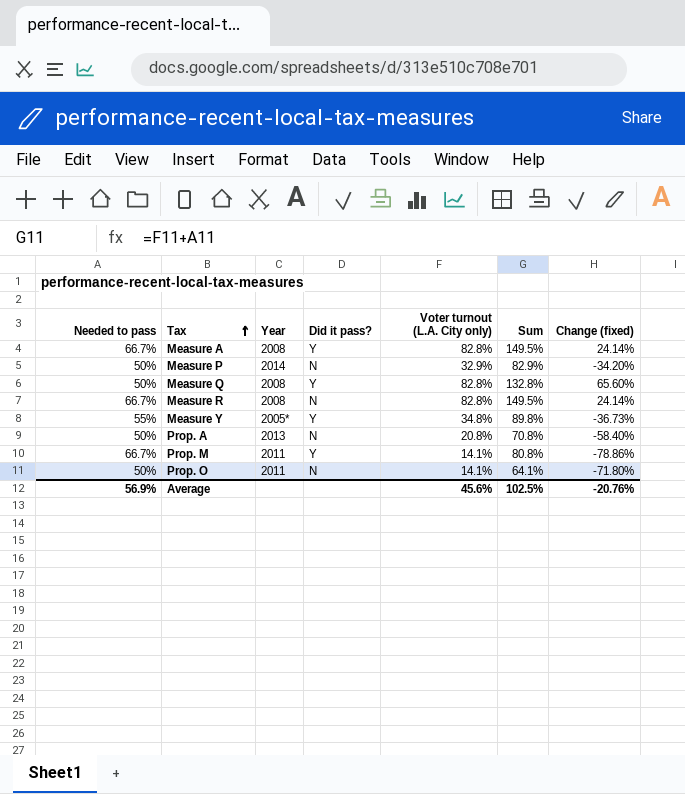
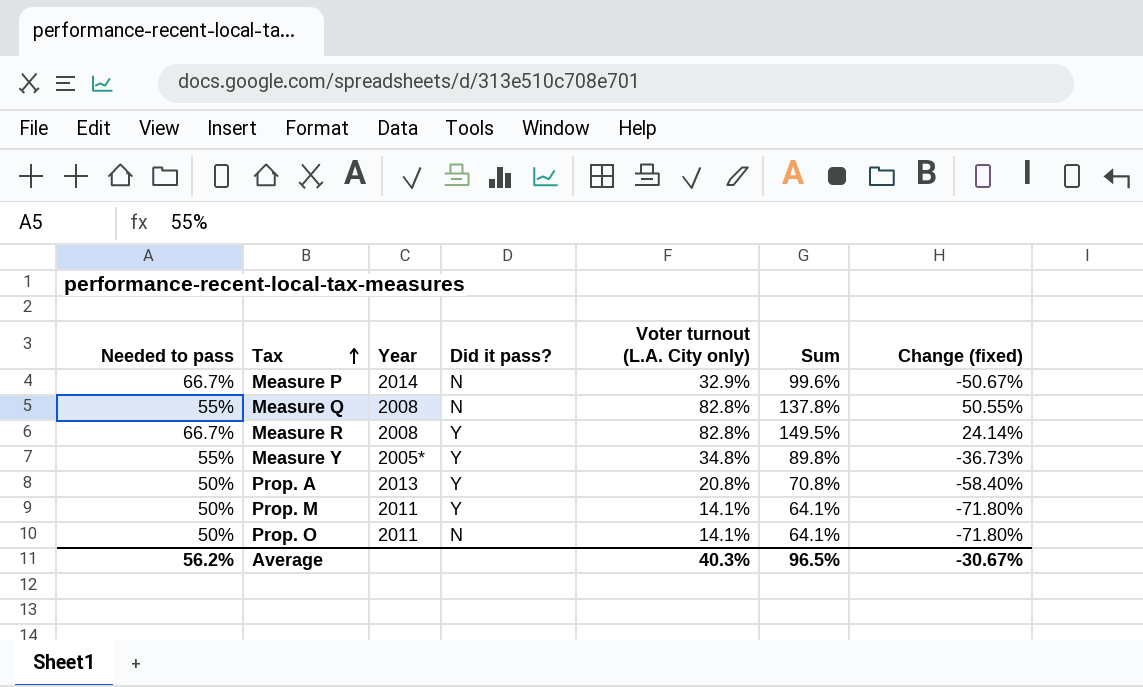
row Measure A: 66.7% | 2008 | Y | 82.8% | 149.5% | 24.14% -> none
Measure P | Needed to pass: 50% -> 66.7%
Measure P | Sum: 82.9% -> 99.6%
Measure P | Change (fixed): -34.20% -> -50.67%
Measure Q | Needed to pass: 50% -> 55%
Measure Q | Did it pass?: Y -> N
Measure Q | Sum: 132.8% -> 137.8%
Measure Q | Change (fixed): 65.60% -> 50.55%
Measure R | Did it pass?: N -> Y
Prop. A | Did it pass?: N -> Y
Prop. M | Needed to pass: 66.7% -> 50%
Prop. M | Sum: 80.8% -> 64.1%
Prop. M | Change (fixed): -78.86% -> -71.80%
Average | Needed to pass: 56.9% -> 56.2%
Average | Voter turnout (L.A. City only): 45.6% -> 40.3%
Average | Sum: 102.5% -> 96.5%
Average | Change (fixed): -20.76% -> -30.67%

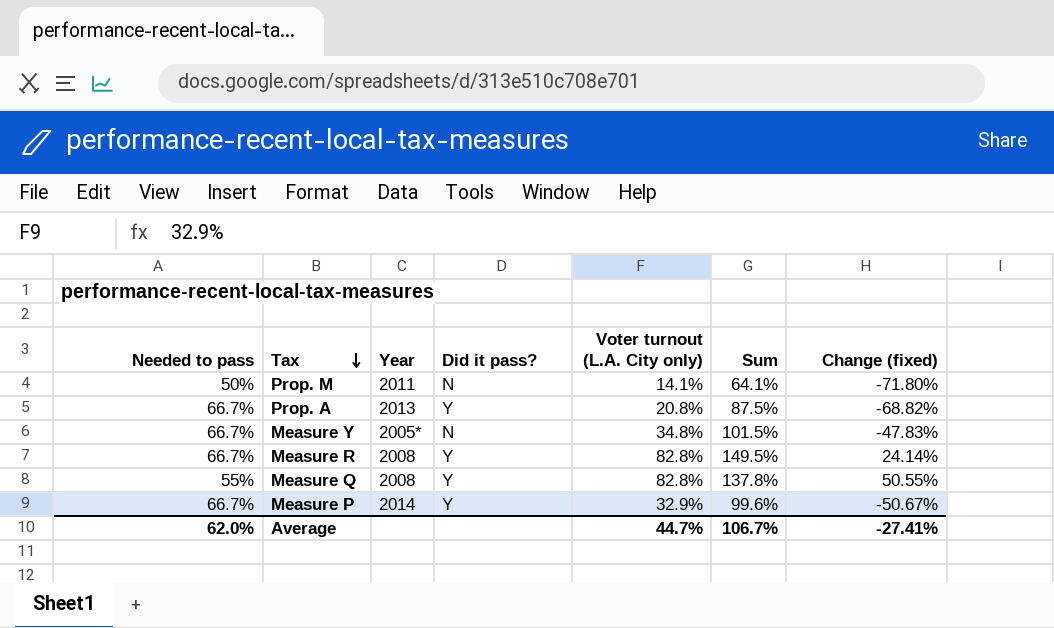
row order: Tax ascending -> Tax descending
row Prop. O: 50% | 2011 | N | 14.1% | 64.1% | -71.80% -> none
Prop. M | Did it pass?: Y -> N
Prop. A | Needed to pass: 50% -> 66.7%
Prop. A | Sum: 70.8% -> 87.5%
Prop. A | Change (fixed): -58.40% -> -68.82%
Measure Y | Needed to pass: 55% -> 66.7%
Measure Y | Did it pass?: Y -> N
Measure Y | Sum: 89.8% -> 101.5%
Measure Y | Change (fixed): -36.73% -> -47.83%
Measure Q | Did it pass?: N -> Y
Measure P | Did it pass?: N -> Y
Average | Needed to pass: 56.2% -> 62.0%
Average | Voter turnout (L.A. City only): 40.3% -> 44.7%
Average | Sum: 96.5% -> 106.7%
Average | Change (fixed): -30.67% -> -27.41%

